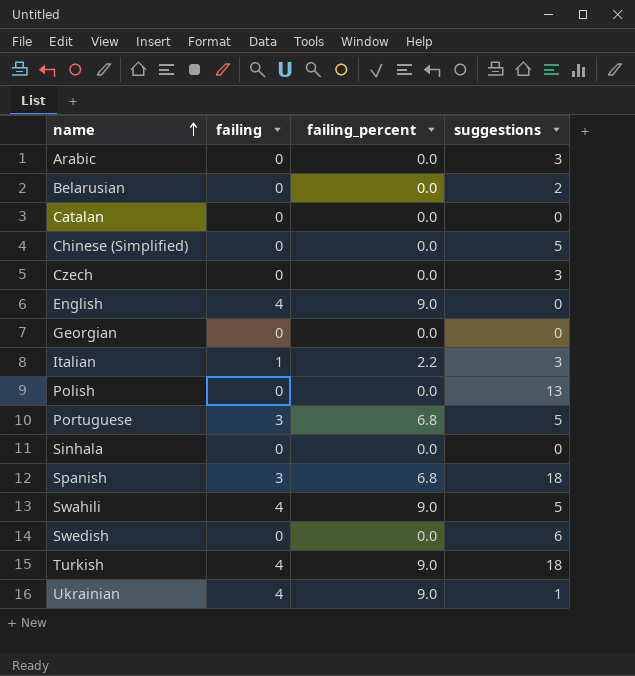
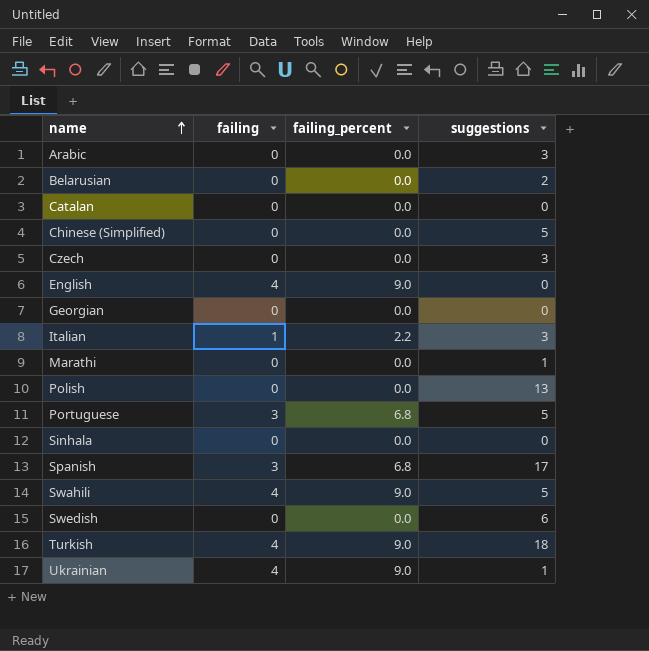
row Marathi: none -> 0 | 0.0 | 1
Spanish | suggestions: 18 -> 17

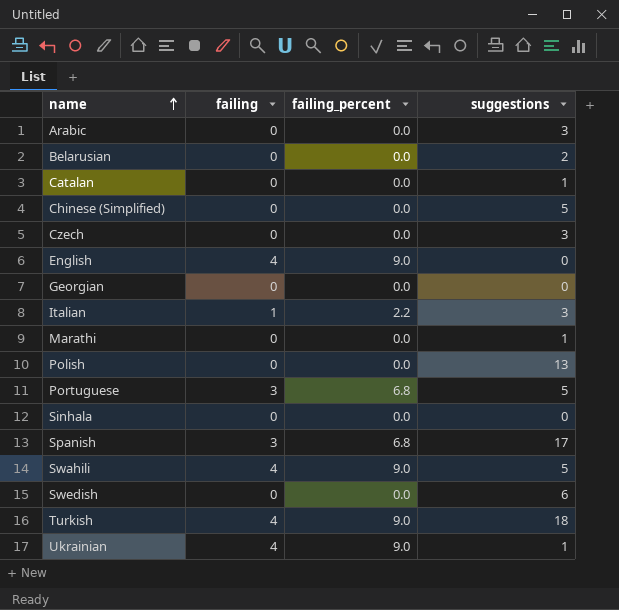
Catalan | suggestions: 0 -> 1

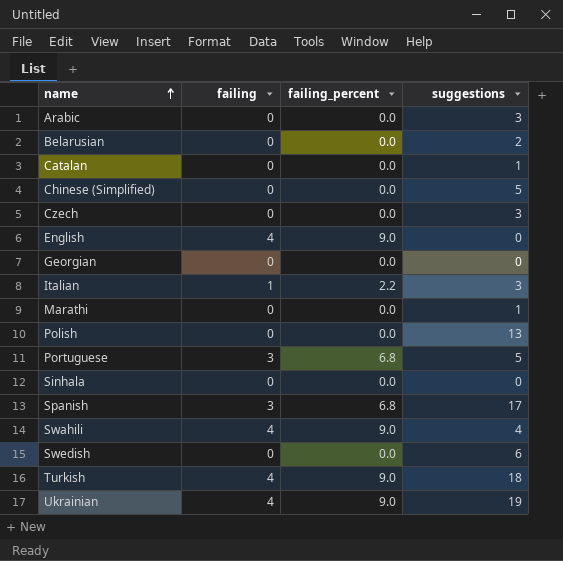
Swahili | suggestions: 5 -> 4
Ukrainian | suggestions: 1 -> 19

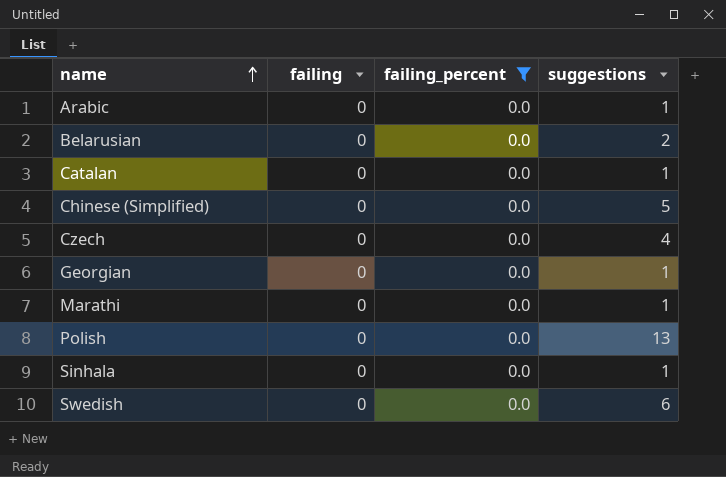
filter: none -> failing_percent = 0.0
Arabic | suggestions: 3 -> 1
Czech | suggestions: 3 -> 4
Georgian | suggestions: 0 -> 1
Sinhala | suggestions: 0 -> 1

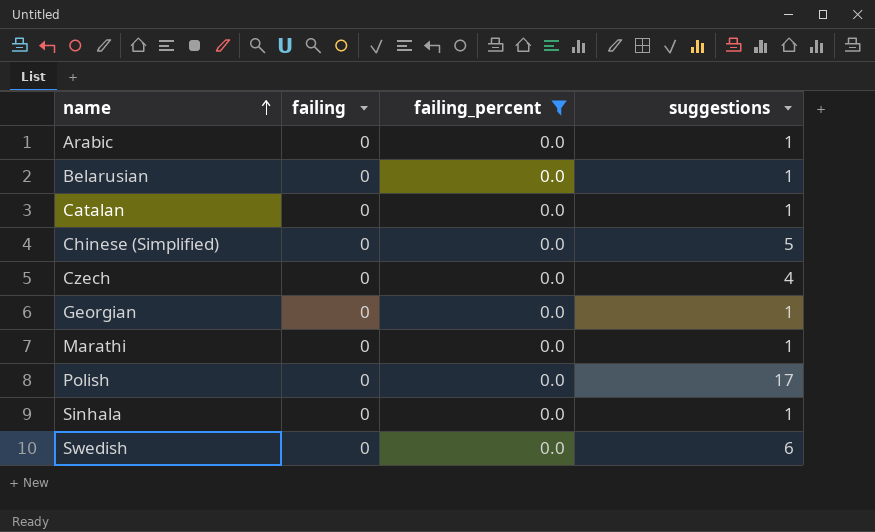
Belarusian | suggestions: 2 -> 1
Polish | suggestions: 13 -> 17

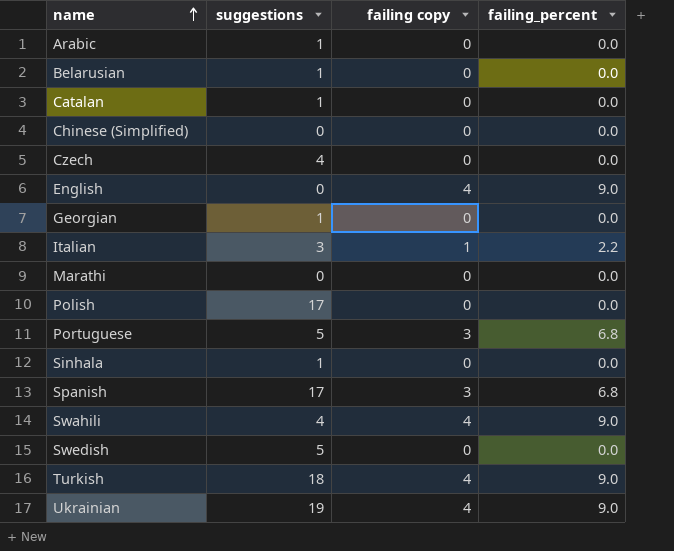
filter: failing_percent = 0.0 -> none
column suggestions | position: 4 -> 2
column name: failing -> failing copy
Chinese (Simplified) | suggestions: 5 -> 0
Marathi | suggestions: 1 -> 0
Swedish | suggestions: 6 -> 5

